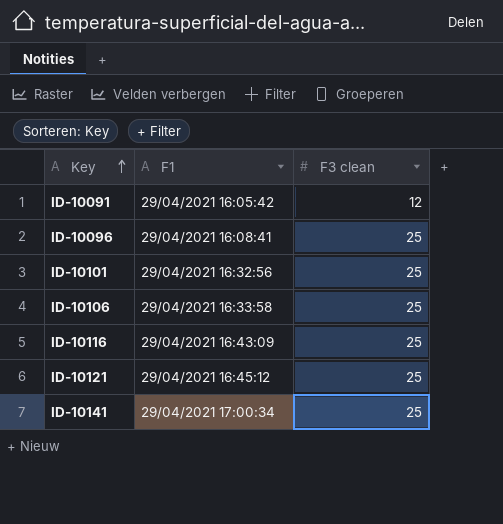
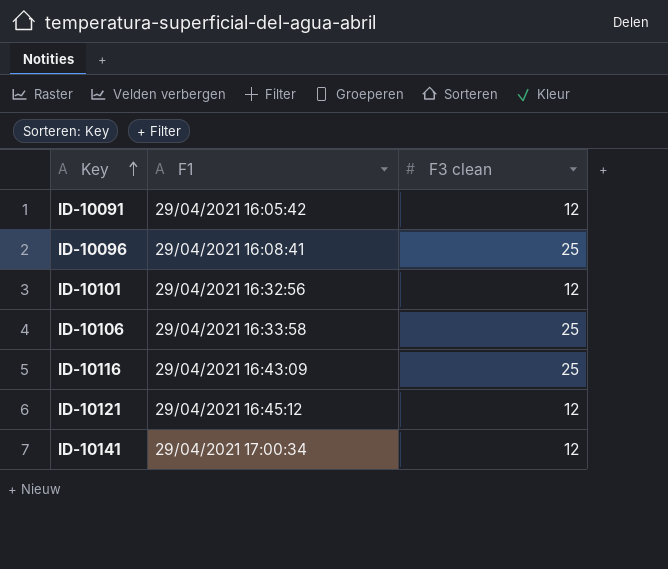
ID-10101 | F3 clean: 25 -> 12
ID-10121 | F3 clean: 25 -> 12
ID-10141 | F3 clean: 25 -> 12

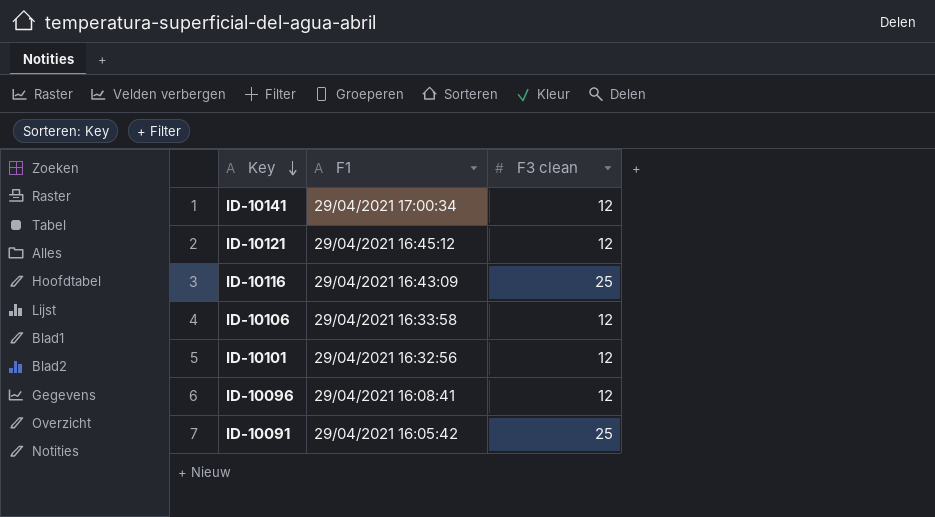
row order: Key ascending -> Key descending
ID-10106 | F3 clean: 25 -> 12
ID-10096 | F3 clean: 25 -> 12
ID-10091 | F3 clean: 12 -> 25

